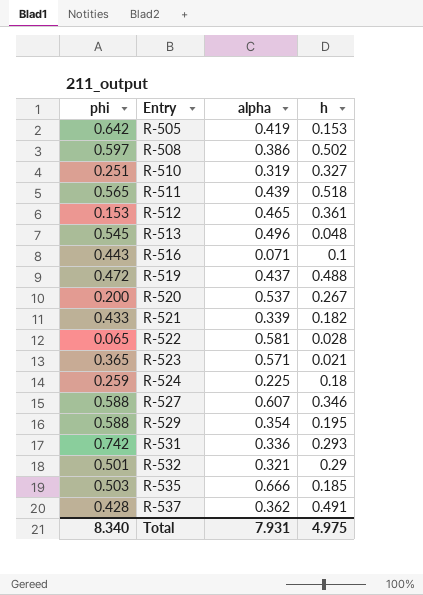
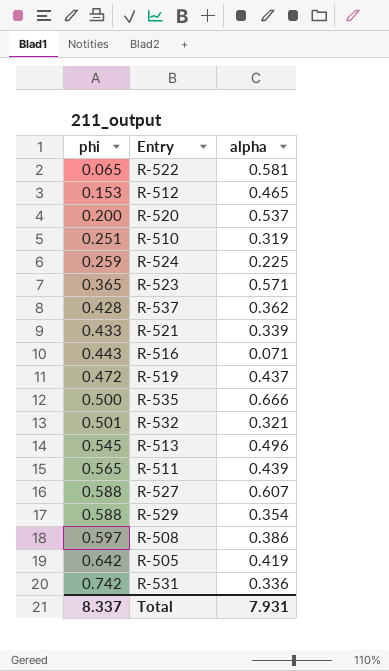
row order: Entry ascending -> phi ascending
column h | position: 4 -> none
R-535 | phi: 0.503 -> 0.500
Total | phi: 8.340 -> 8.337

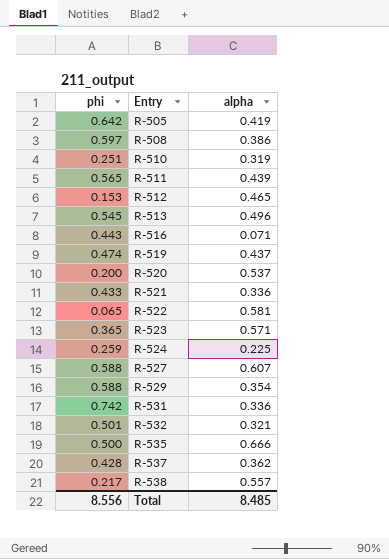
row order: phi ascending -> Entry ascending
R-519 | phi: 0.472 -> 0.474
R-521 | alpha: 0.339 -> 0.336
row R-538: none -> 0.217 | 0.557
Total | phi: 8.337 -> 8.556
Total | alpha: 7.931 -> 8.485

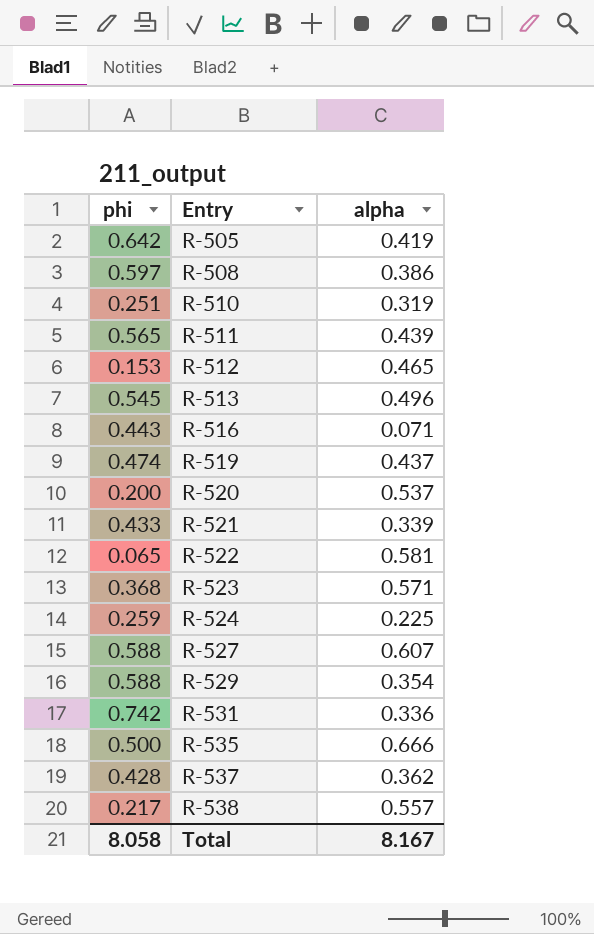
row R-532: 0.501 | 0.321 -> none
R-521 | alpha: 0.336 -> 0.339
R-523 | phi: 0.365 -> 0.368
Total | phi: 8.556 -> 8.058
Total | alpha: 8.485 -> 8.167

